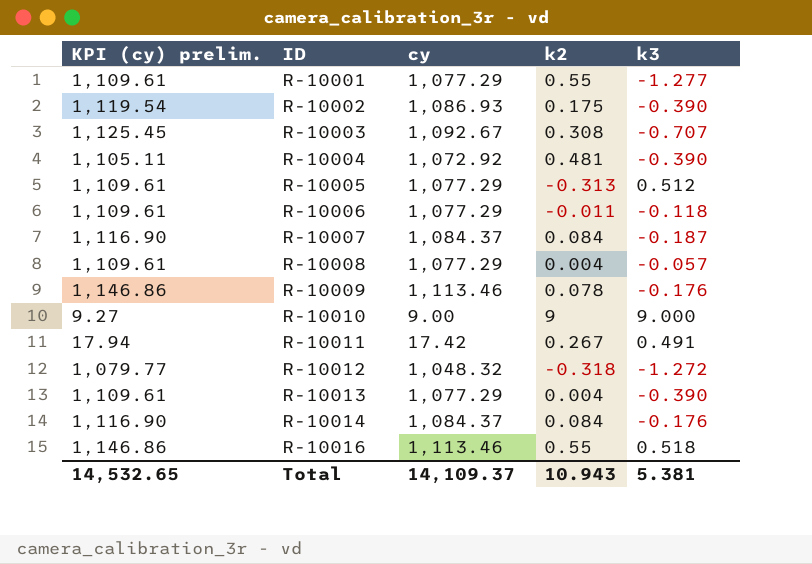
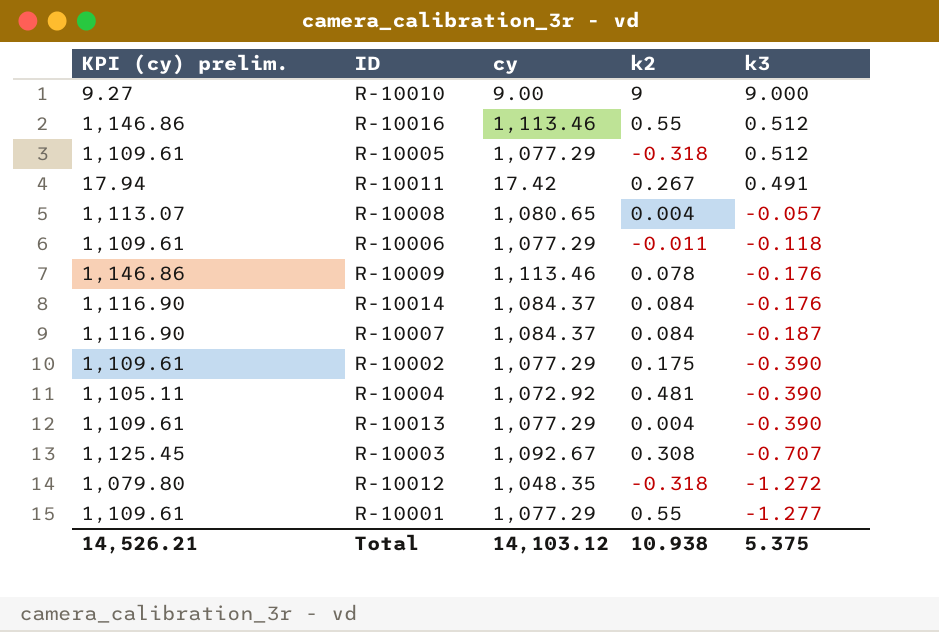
row order: ID ascending -> k3 descending
R-10016 | k3: 0.518 -> 0.512
R-10005 | k2: -0.313 -> -0.318
R-10008 | KPI (cy) prelim.: 1,109.61 -> 1,113.07
R-10008 | cy: 1,077.29 -> 1,080.65
R-10002 | KPI (cy) prelim.: 1,119.54 -> 1,109.61
R-10002 | cy: 1,086.93 -> 1,077.29
R-10012 | KPI (cy) prelim.: 1,079.77 -> 1,079.80
R-10012 | cy: 1,048.32 -> 1,048.35
Total | KPI (cy) prelim.: 14,532.65 -> 14,526.21
Total | cy: 14,109.37 -> 14,103.12
Total | k2: 10.943 -> 10.938
Total | k3: 5.381 -> 5.375

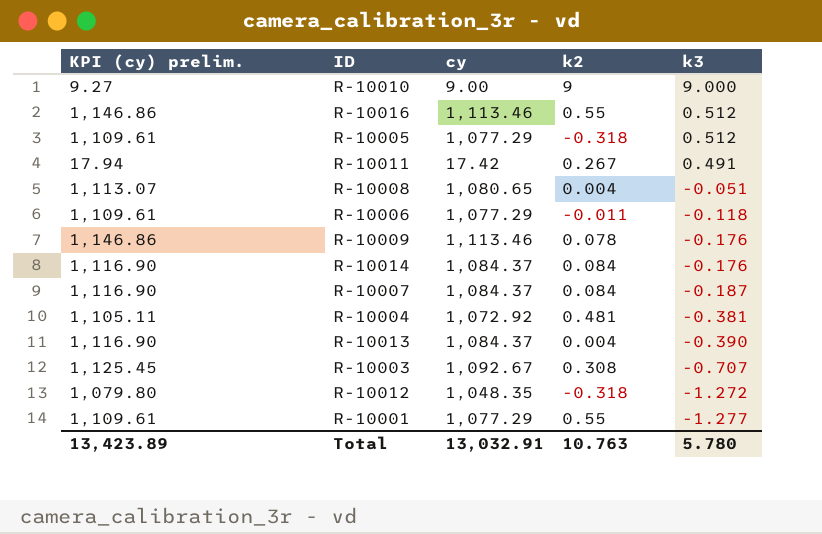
row R-10002: 1,109.61 | 1,077.29 | 0.175 | -0.390 -> none
R-10008 | k3: -0.057 -> -0.051
R-10004 | k3: -0.390 -> -0.381
R-10013 | KPI (cy) prelim.: 1,109.61 -> 1,116.90
R-10013 | cy: 1,077.29 -> 1,084.37
Total | KPI (cy) prelim.: 14,526.21 -> 13,423.89
Total | cy: 14,103.12 -> 13,032.91
Total | k2: 10.938 -> 10.763
Total | k3: 5.375 -> 5.780

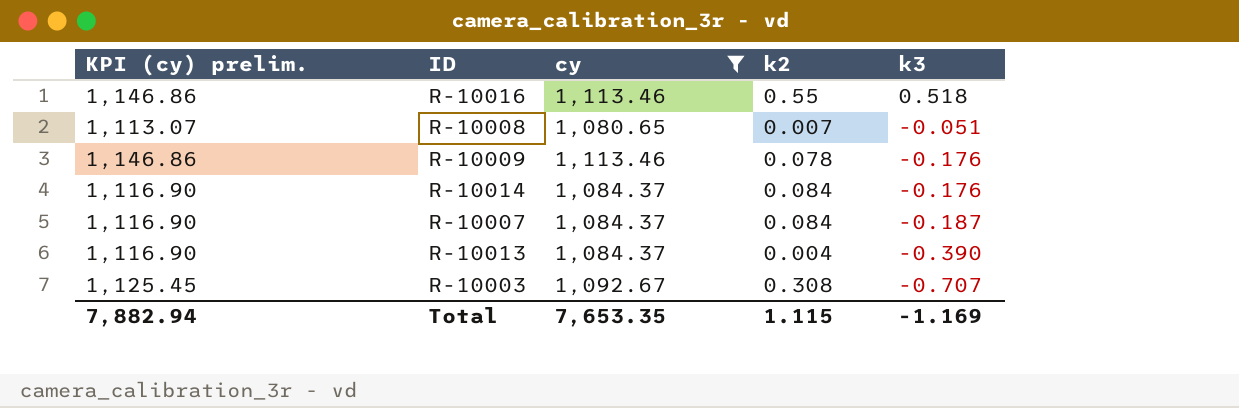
filter: none -> cy >= 1,080.65
R-10016 | k3: 0.512 -> 0.518
R-10008 | k2: 0.004 -> 0.007
Total | KPI (cy) prelim.: 13,423.89 -> 7,882.94
Total | cy: 13,032.91 -> 7,653.35
Total | k2: 10.763 -> 1.115
Total | k3: 5.780 -> -1.169

